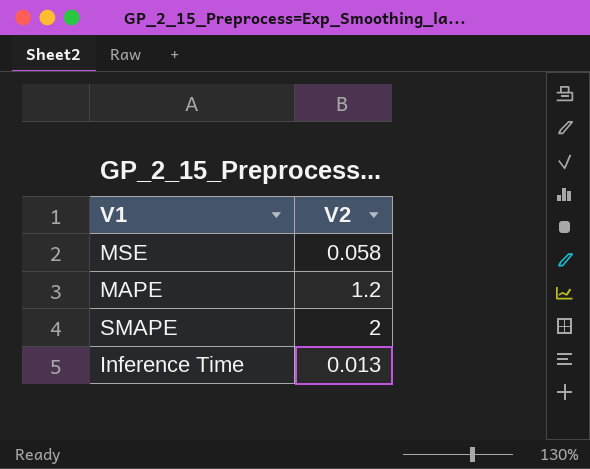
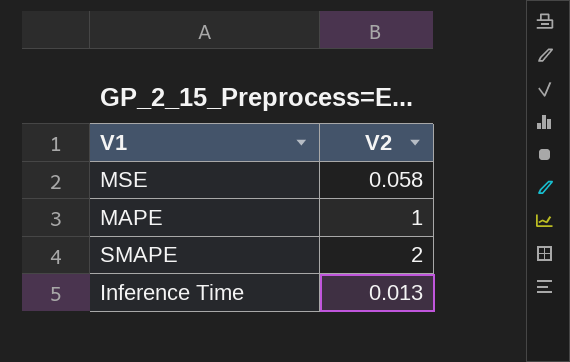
MAPE | V2: 1.2 -> 1

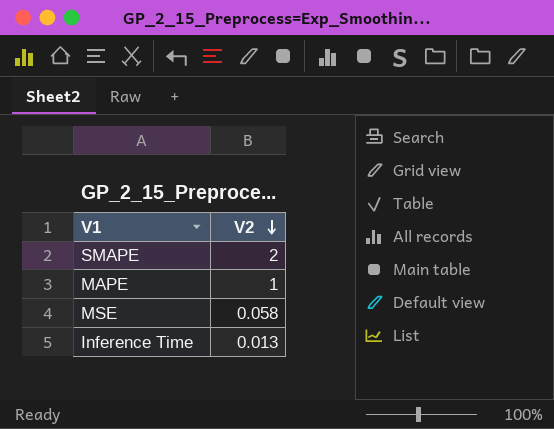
row order: none -> V2 descending

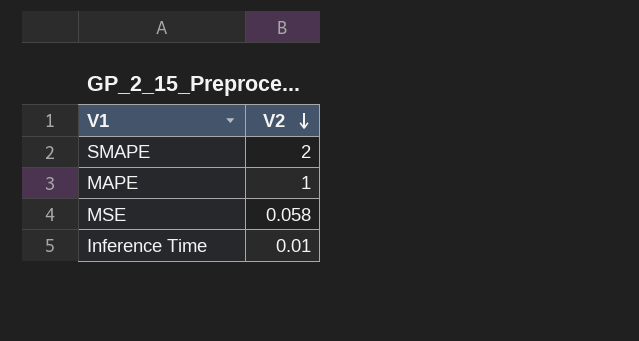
Inference Time | V2: 0.013 -> 0.01

